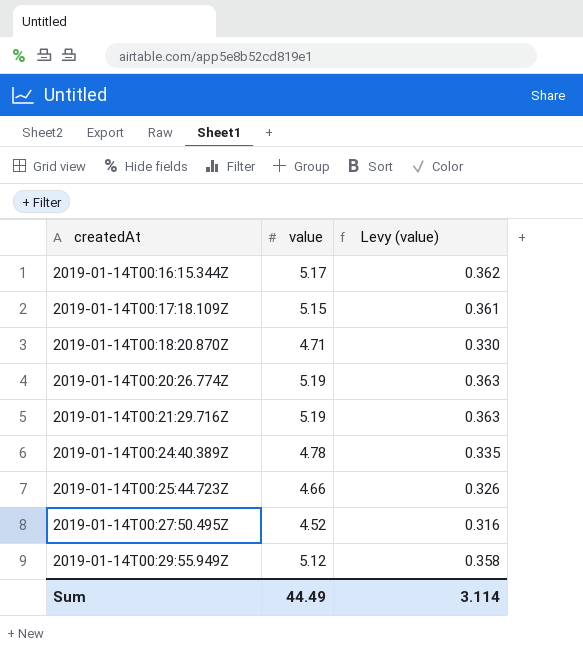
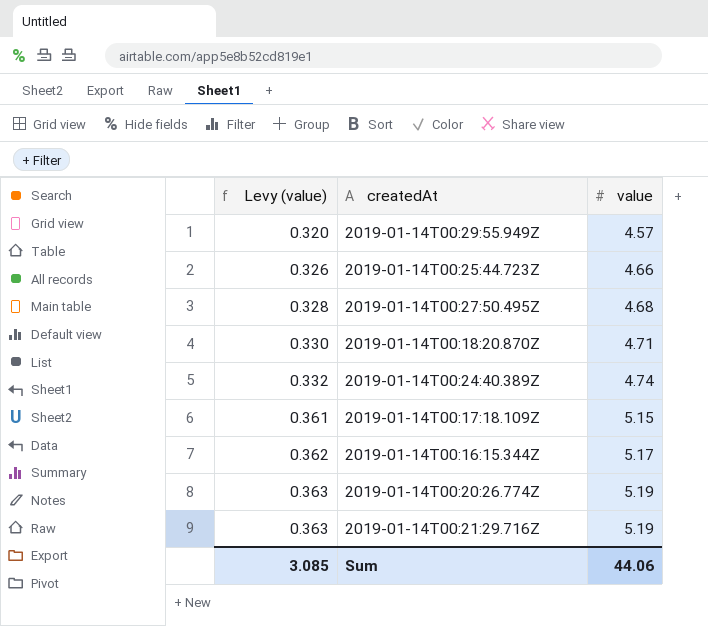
row order: createdAt ascending -> Levy (value) ascending
column Levy (value) | position: 3 -> 1
2019-01-14T00:29:55.949Z | Levy (value): 0.358 -> 0.320
2019-01-14T00:29:55.949Z | value: 5.12 -> 4.57
2019-01-14T00:27:50.495Z | Levy (value): 0.316 -> 0.328
2019-01-14T00:27:50.495Z | value: 4.52 -> 4.68
2019-01-14T00:24:40.389Z | Levy (value): 0.335 -> 0.332
2019-01-14T00:24:40.389Z | value: 4.78 -> 4.74
Sum | Levy (value): 3.114 -> 3.085
Sum | value: 44.49 -> 44.06

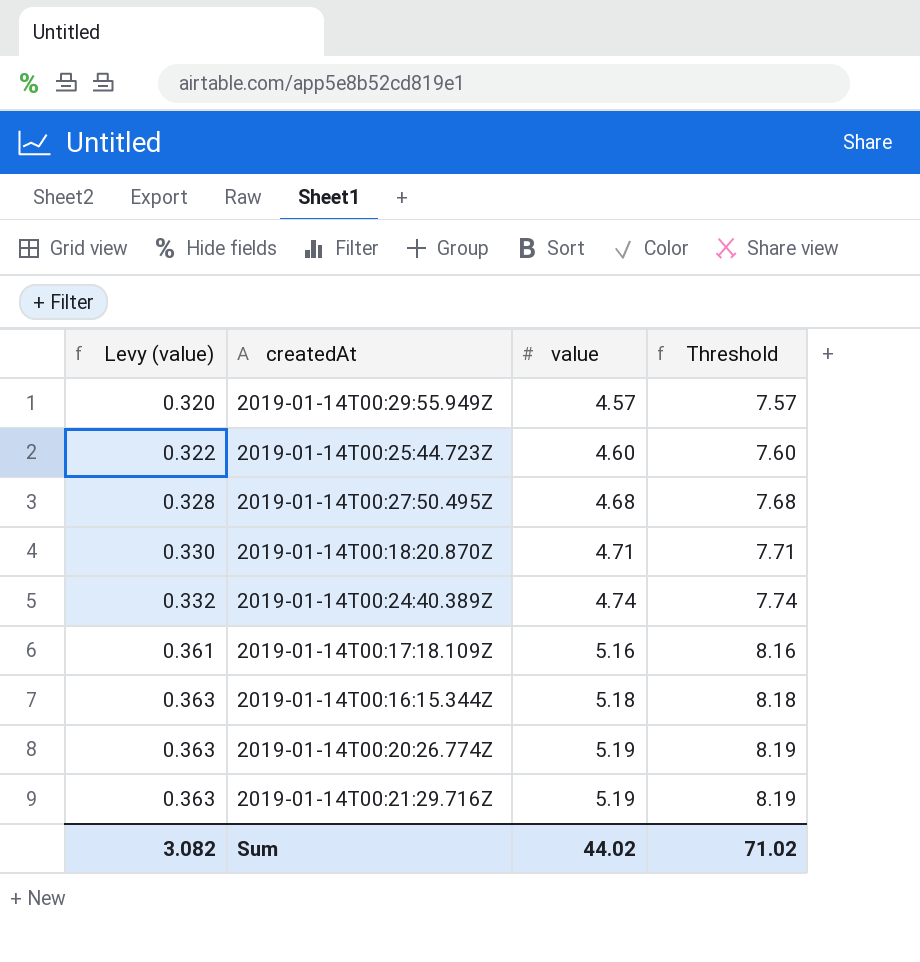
column Threshold | formula: none -> [value] + 3
2019-01-14T00:25:44.723Z | Levy (value): 0.326 -> 0.322
2019-01-14T00:25:44.723Z | value: 4.66 -> 4.60
2019-01-14T00:17:18.109Z | value: 5.15 -> 5.16
2019-01-14T00:16:15.344Z | Levy (value): 0.362 -> 0.363
2019-01-14T00:16:15.344Z | value: 5.17 -> 5.18
Sum | Levy (value): 3.085 -> 3.082
Sum | value: 44.06 -> 44.02

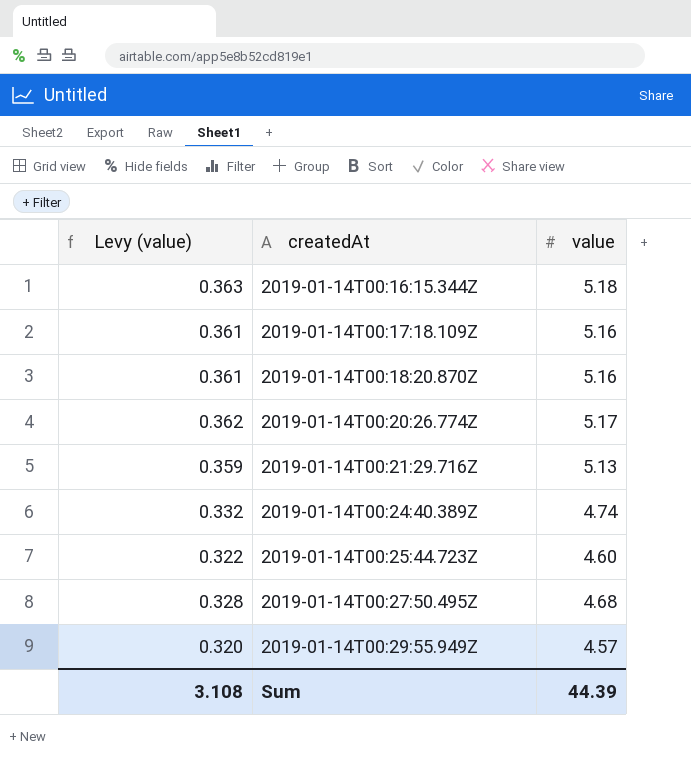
row order: Levy (value) ascending -> createdAt ascending
column Threshold | formula: [value] + 3 -> none
2019-01-14T00:18:20.870Z | Levy (value): 0.330 -> 0.361
2019-01-14T00:18:20.870Z | value: 4.71 -> 5.16
2019-01-14T00:20:26.774Z | Levy (value): 0.363 -> 0.362
2019-01-14T00:20:26.774Z | value: 5.19 -> 5.17
2019-01-14T00:21:29.716Z | Levy (value): 0.363 -> 0.359
2019-01-14T00:21:29.716Z | value: 5.19 -> 5.13
Sum | Levy (value): 3.082 -> 3.108
Sum | value: 44.02 -> 44.39

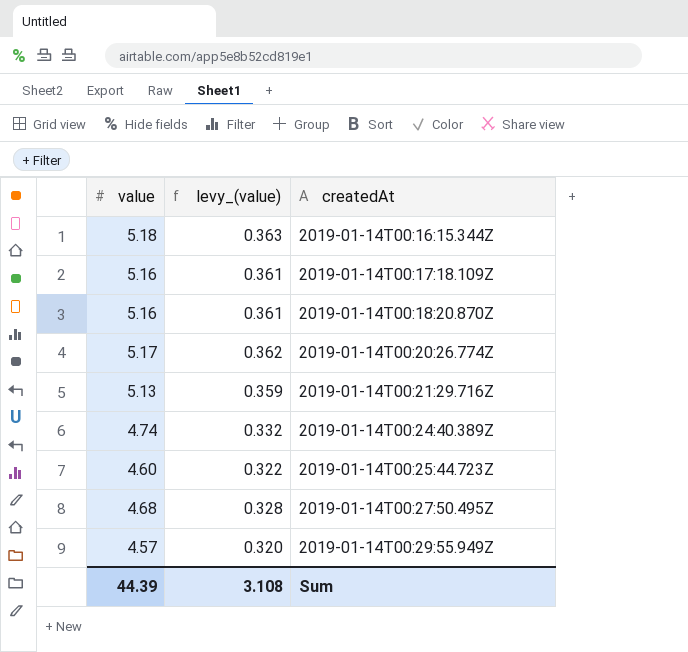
column value | position: 3 -> 1
column name: Levy (value) -> levy_(value)

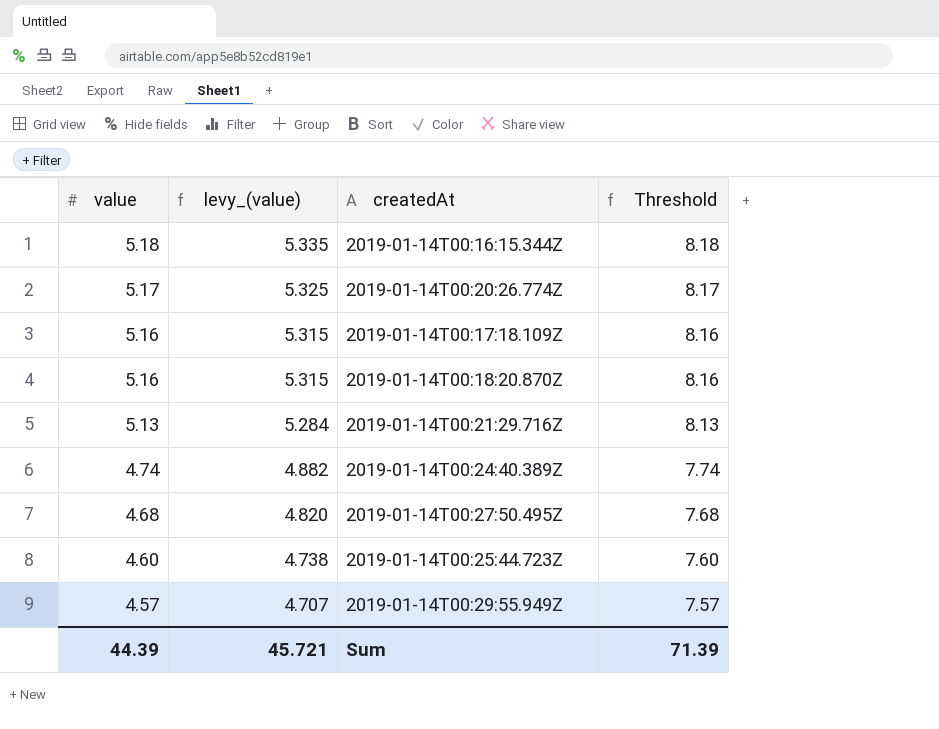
row order: createdAt ascending -> value descending
column levy_(value) | formula: [value] * 0.07 -> [value] * 1.03
column Threshold | formula: none -> [value] + 3
Sum | levy_(value): 3.108 -> 45.721

